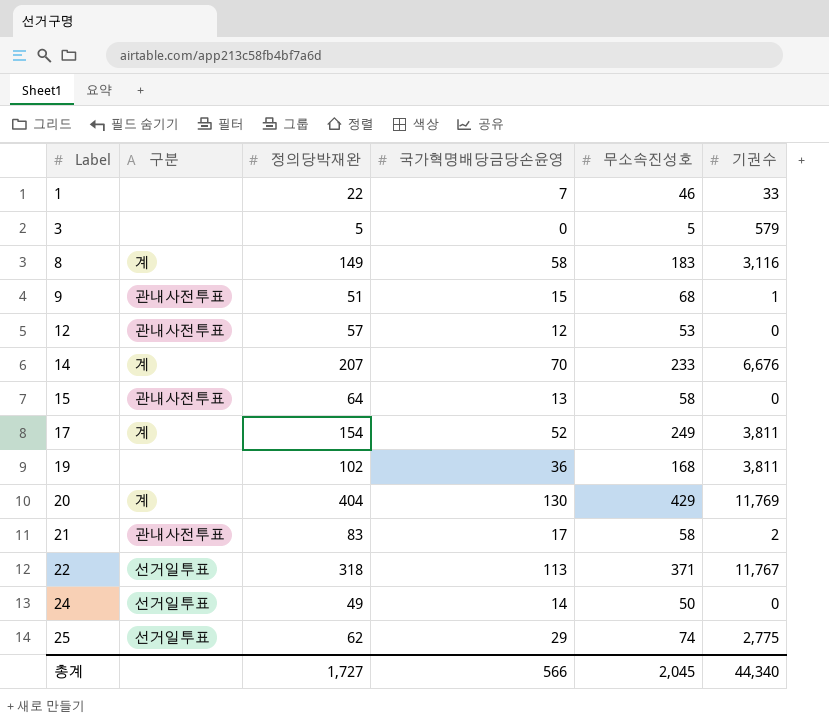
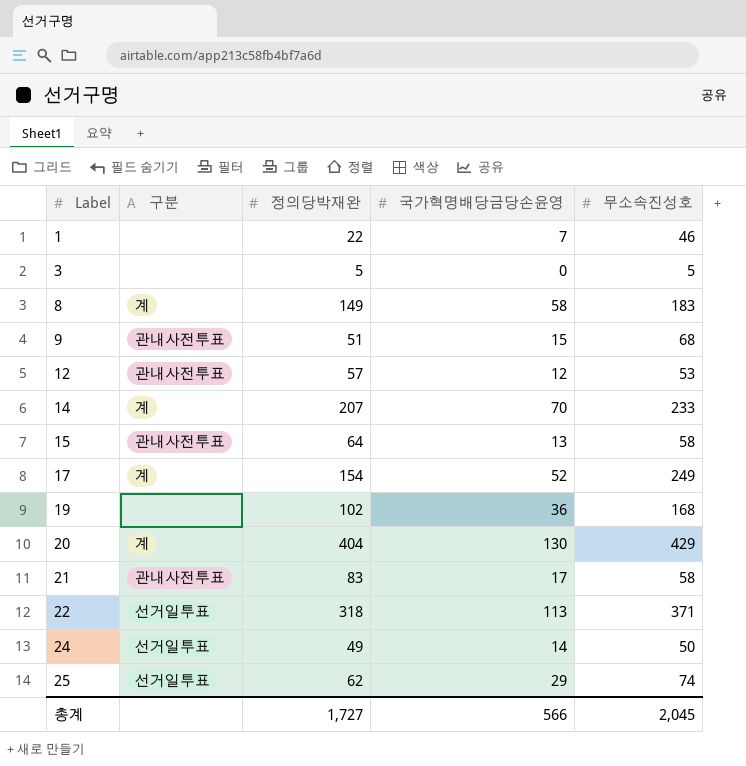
column 기권수 | position: 6 -> none

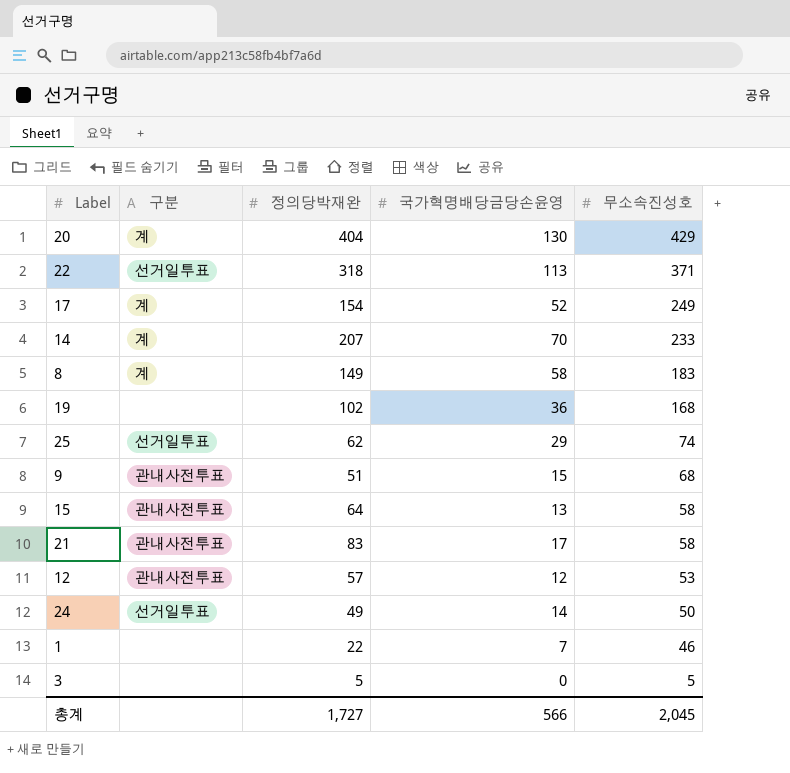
row order: Label ascending -> 무소속진성호 descending

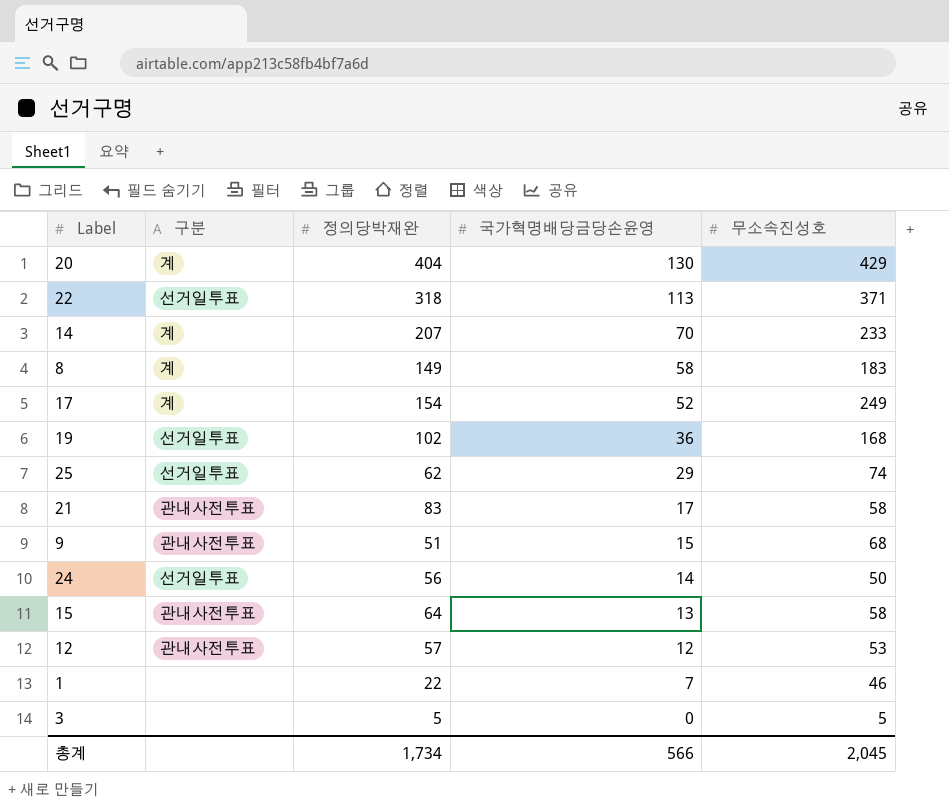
row order: 무소속진성호 descending -> 국가혁명배당금당손윤영 descending
19 | 구분: none -> 선거일투표
24 | 정의당박재완: 49 -> 56
총계 | 정의당박재완: 1,727 -> 1,734

